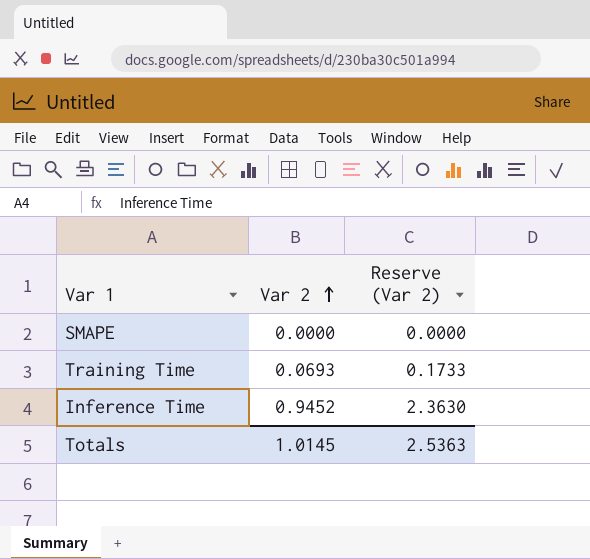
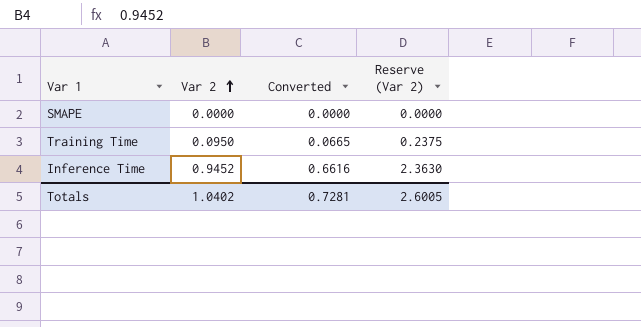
column Converted | formula: none -> [Var 2] * 0.7
Training Time | Var 2: 0.0693 -> 0.0950
Training Time | Reserve (Var 2): 0.1733 -> 0.2375
Totals | Var 2: 1.0145 -> 1.0402
Totals | Reserve (Var 2): 2.5363 -> 2.6005

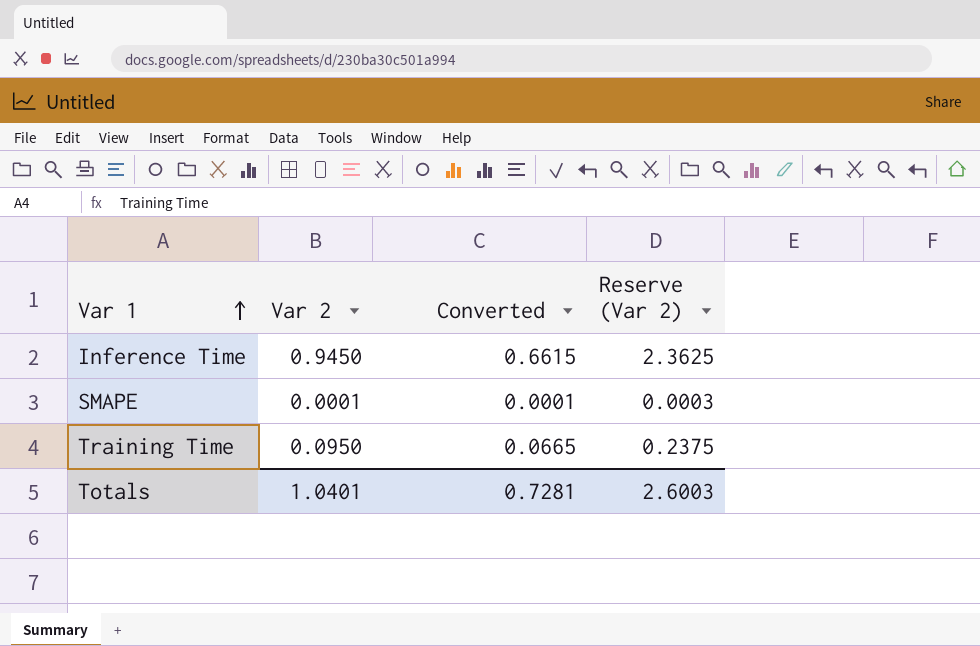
row order: Var 2 ascending -> Var 1 ascending
Inference Time | Var 2: 0.9452 -> 0.9450
Inference Time | Converted: 0.6616 -> 0.6615
Inference Time | Reserve (Var 2): 2.3630 -> 2.3625
SMAPE | Var 2: 0.0000 -> 0.0001
SMAPE | Converted: 0.0000 -> 0.0001
SMAPE | Reserve (Var 2): 0.0000 -> 0.0003
Totals | Var 2: 1.0402 -> 1.0401
Totals | Reserve (Var 2): 2.6005 -> 2.6003

